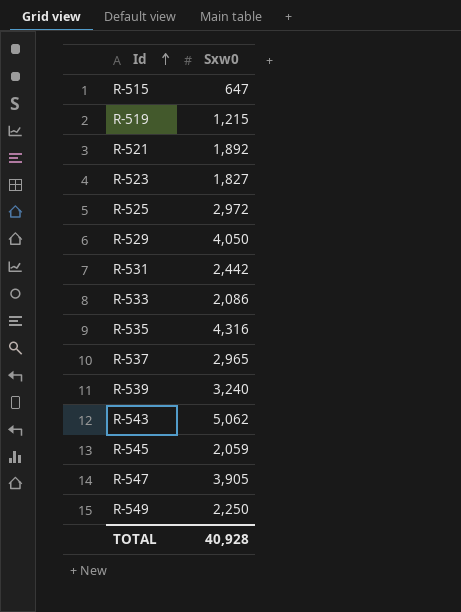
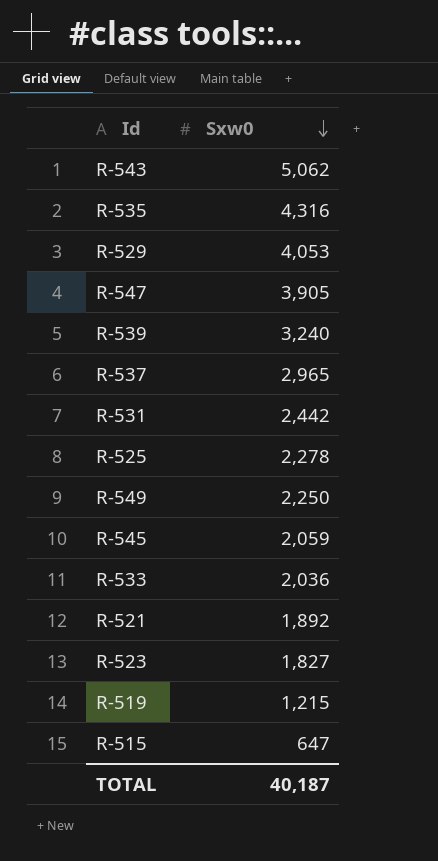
row order: Id ascending -> Sxw0 descending
R-529 | Sxw0: 4,050 -> 4,053
R-525 | Sxw0: 2,972 -> 2,278
R-533 | Sxw0: 2,086 -> 2,036
TOTAL | Sxw0: 40,928 -> 40,187

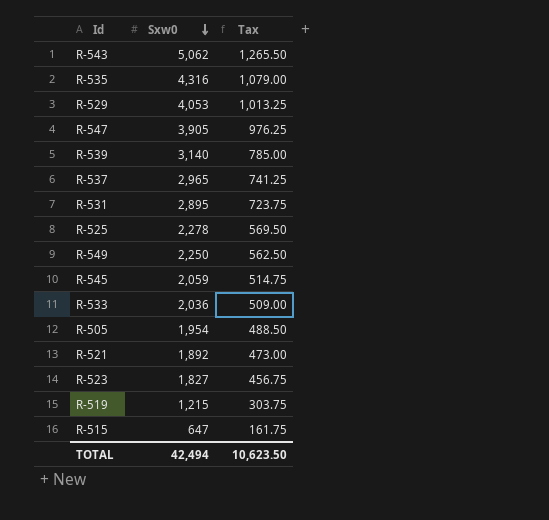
column Tax | formula: none -> [Sxw0] * 0.25
R-539 | Sxw0: 3,240 -> 3,140
R-531 | Sxw0: 2,442 -> 2,895
row R-505: none -> 1,954 | 488.50
TOTAL | Sxw0: 40,187 -> 42,494

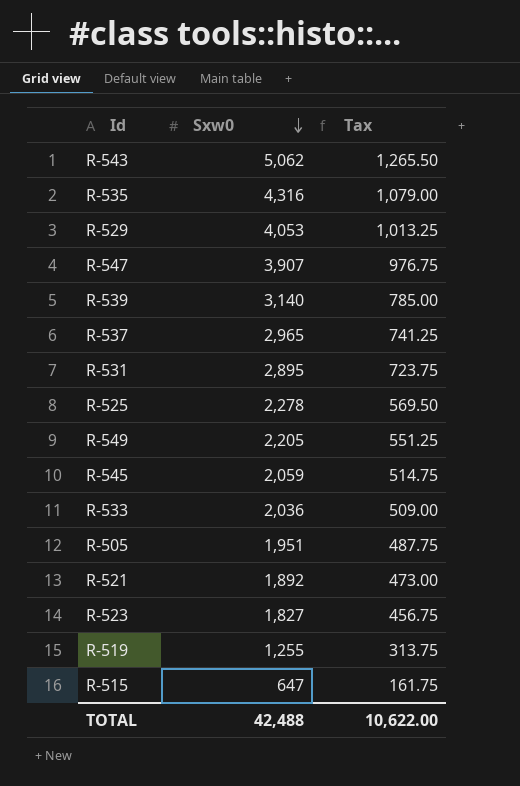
R-547 | Sxw0: 3,905 -> 3,907
R-547 | Tax: 976.25 -> 976.75
R-549 | Sxw0: 2,250 -> 2,205
R-549 | Tax: 562.50 -> 551.25
R-505 | Sxw0: 1,954 -> 1,951
R-505 | Tax: 488.50 -> 487.75
R-519 | Sxw0: 1,215 -> 1,255
R-519 | Tax: 303.75 -> 313.75
TOTAL | Sxw0: 42,494 -> 42,488
TOTAL | Tax: 10,623.50 -> 10,622.00

